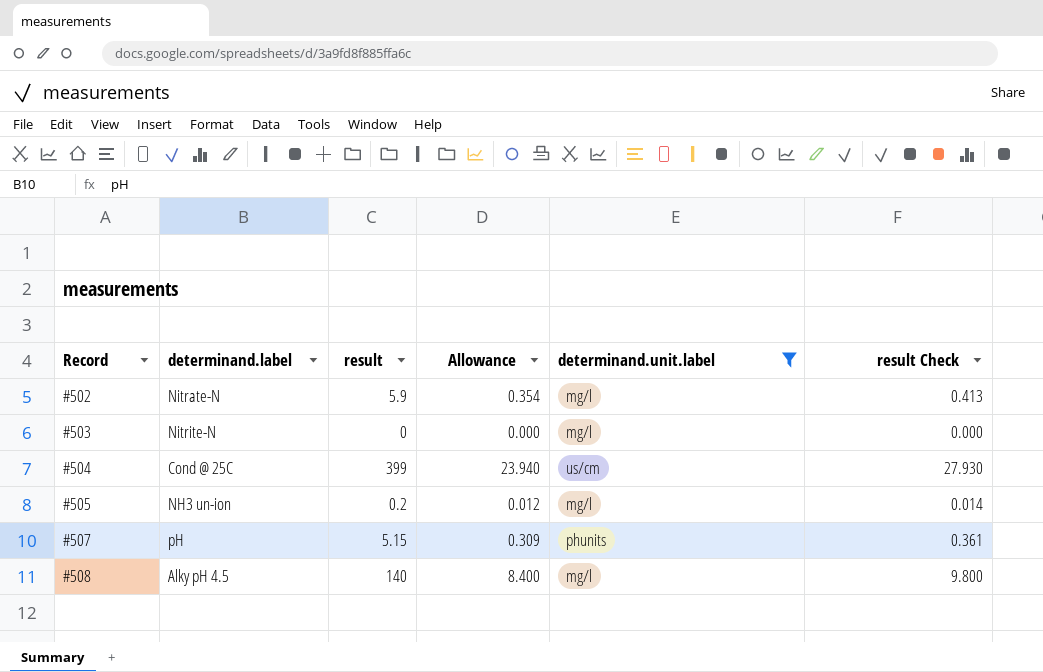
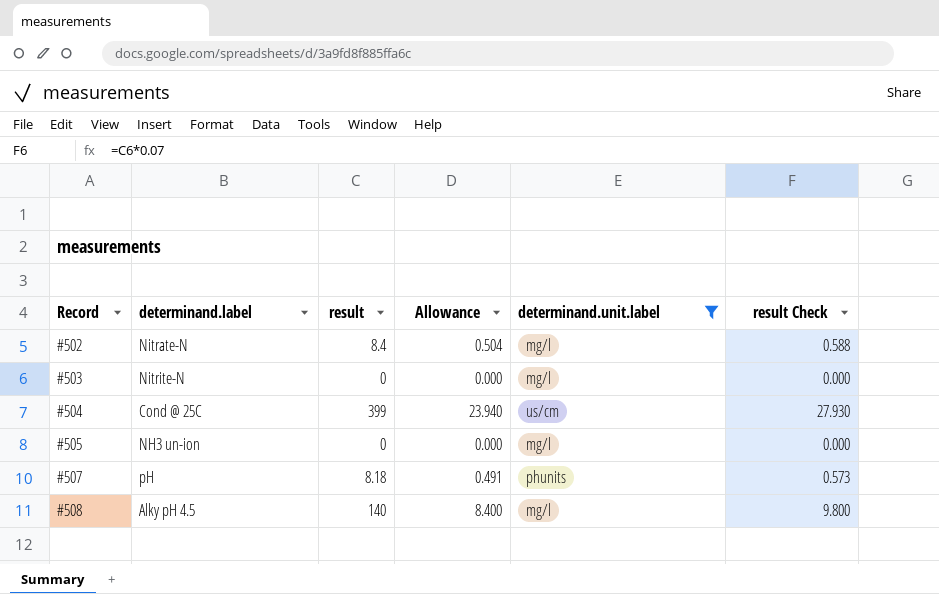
#502 | result: 5.9 -> 8.4
#502 | Allowance: 0.354 -> 0.504
#502 | result Check: 0.413 -> 0.588
#505 | result: 0.2 -> 0
#505 | Allowance: 0.012 -> 0.000
#505 | result Check: 0.014 -> 0.000
#507 | result: 5.15 -> 8.18
#507 | Allowance: 0.309 -> 0.491
#507 | result Check: 0.361 -> 0.573

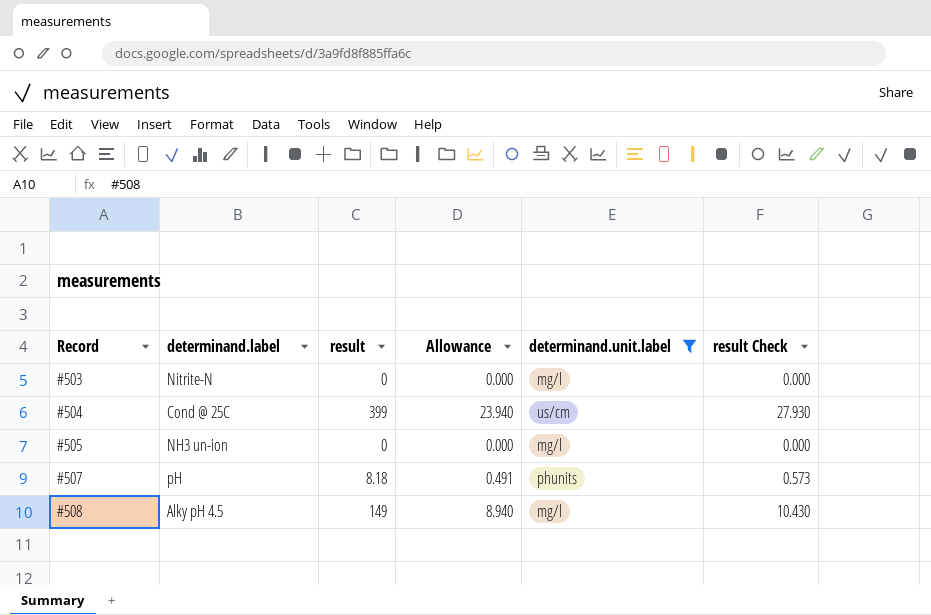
row #502: Nitrate-N | 8.4 | 0.504 | mg/l | 0.588 -> none
#508 | result: 140 -> 149
#508 | Allowance: 8.400 -> 8.940
#508 | result Check: 9.800 -> 10.430

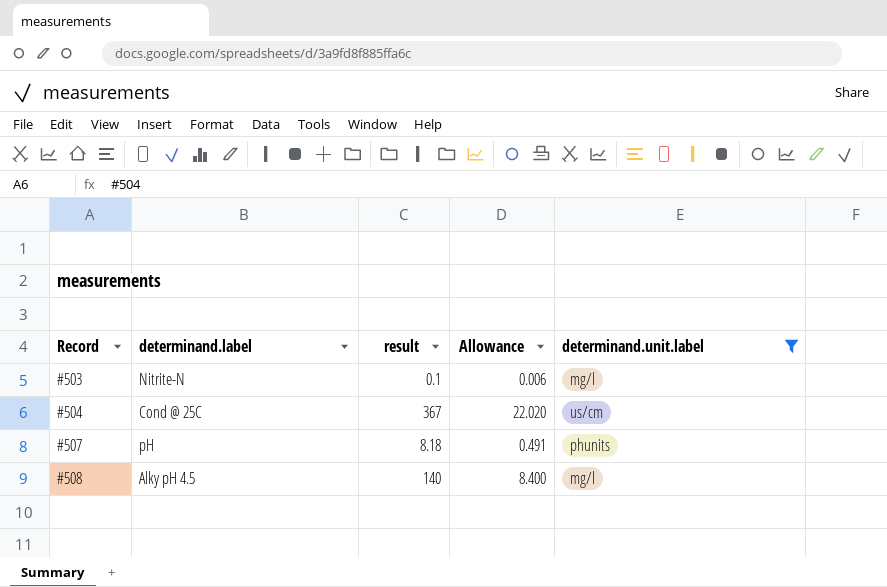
column result Check | formula: [result] * 0.07 -> none
row #505: NH3 un-ion | 0 | 0.000 | mg/l | 0.000 -> none
#503 | result: 0 -> 0.1
#503 | Allowance: 0.000 -> 0.006
#504 | result: 399 -> 367
#504 | Allowance: 23.940 -> 22.020
#508 | result: 149 -> 140
#508 | Allowance: 8.940 -> 8.400

